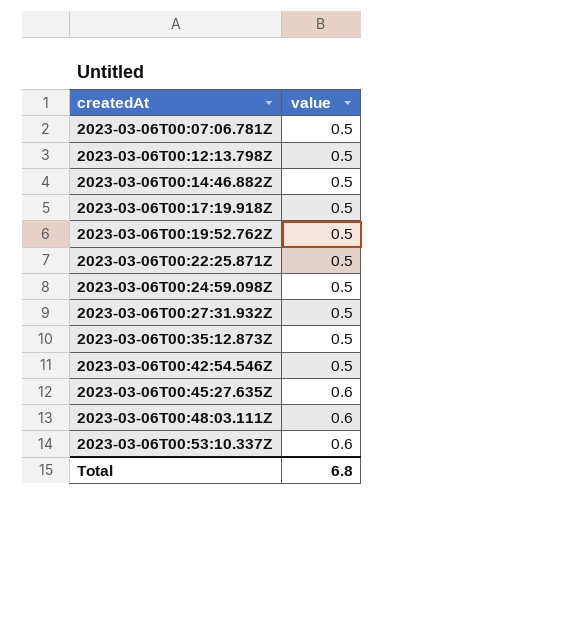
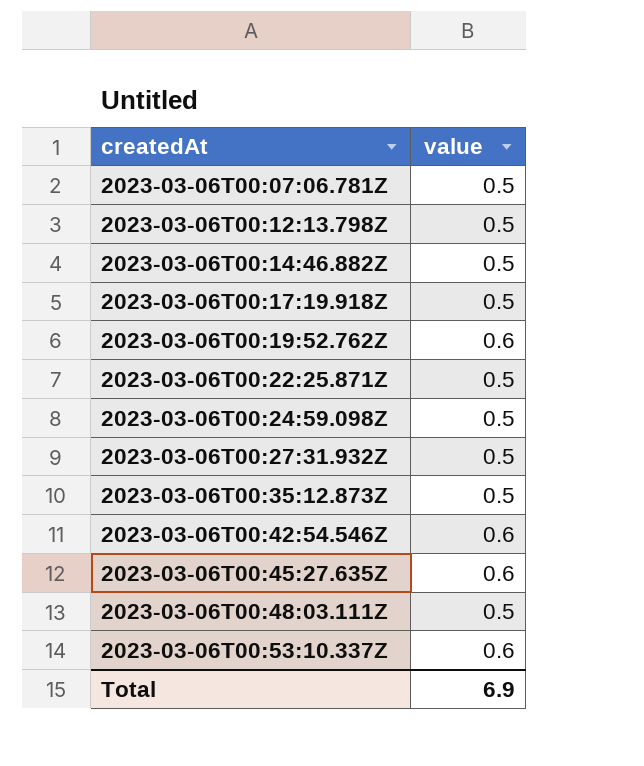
2023-03-06T00:19:52.762Z | value: 0.5 -> 0.6
2023-03-06T00:42:54.546Z | value: 0.5 -> 0.6
2023-03-06T00:48:03.111Z | value: 0.6 -> 0.5
Total | value: 6.8 -> 6.9

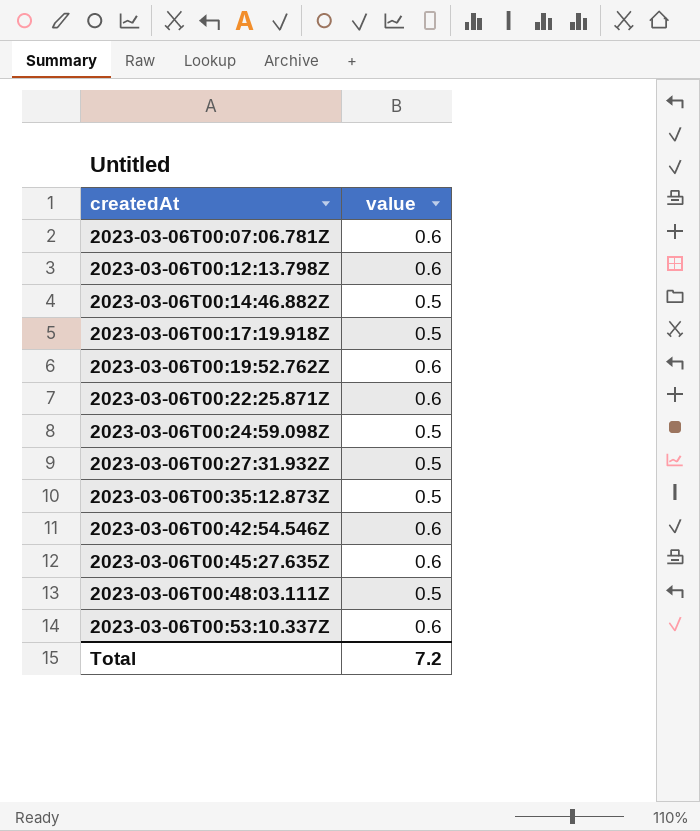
2023-03-06T00:07:06.781Z | value: 0.5 -> 0.6
2023-03-06T00:12:13.798Z | value: 0.5 -> 0.6
2023-03-06T00:22:25.871Z | value: 0.5 -> 0.6
Total | value: 6.9 -> 7.2

